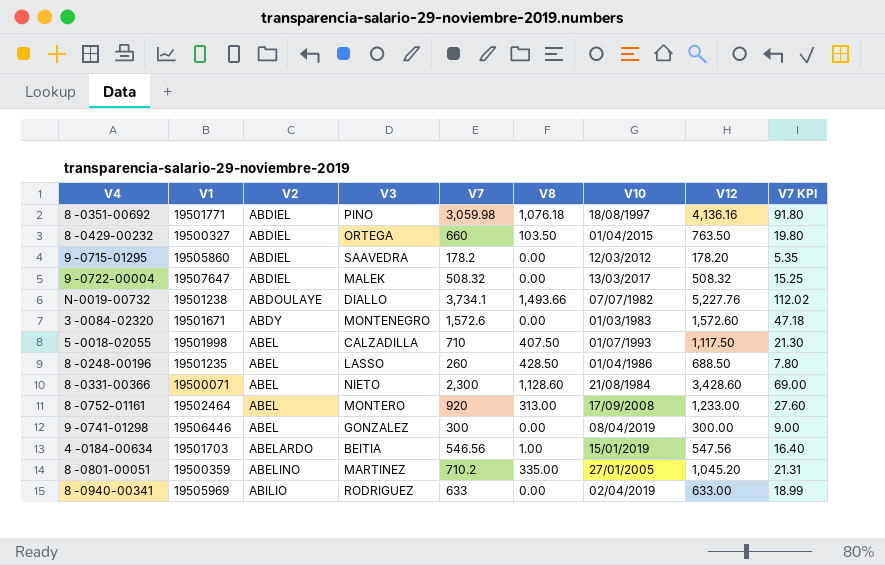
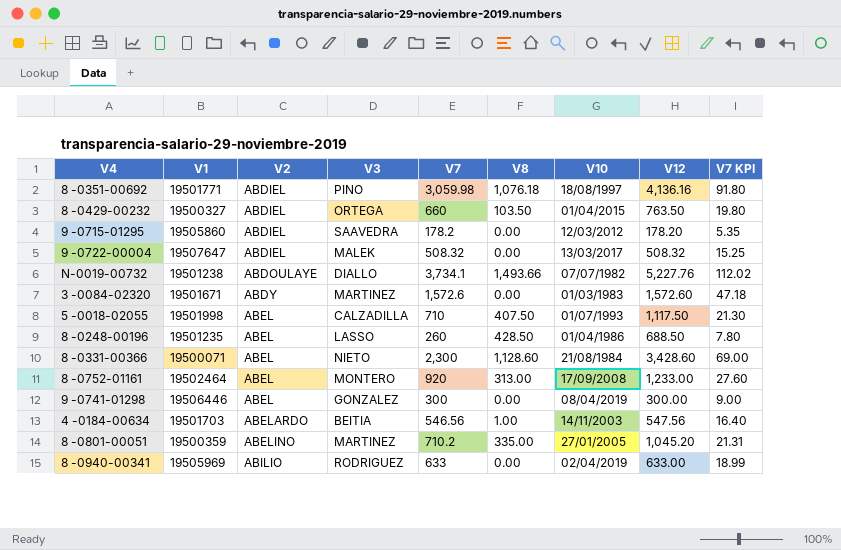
3 -0084-02320 | V3: MONTENEGRO -> MARTINEZ
4 -0184-00634 | V10: 15/01/2019 -> 14/11/2003

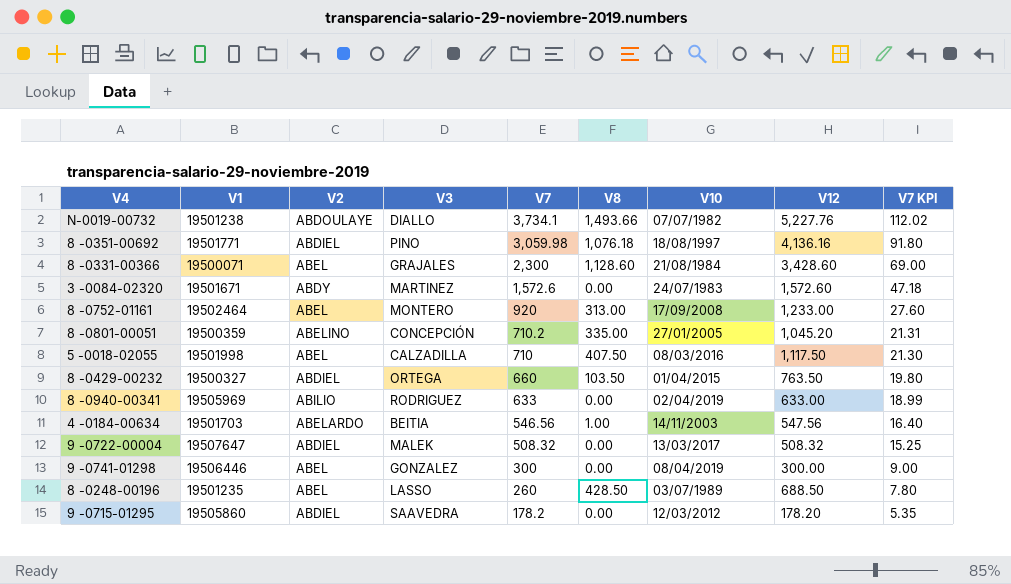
row order: V2 ascending -> V7 descending
8 -0331-00366 | V3: NIETO -> GRAJALES
3 -0084-02320 | V10: 01/03/1983 -> 24/07/1983
8 -0801-00051 | V3: MARTINEZ -> CONCEPCIÓN
5 -0018-02055 | V10: 01/07/1993 -> 08/03/2016
8 -0248-00196 | V10: 01/04/1986 -> 03/07/1989

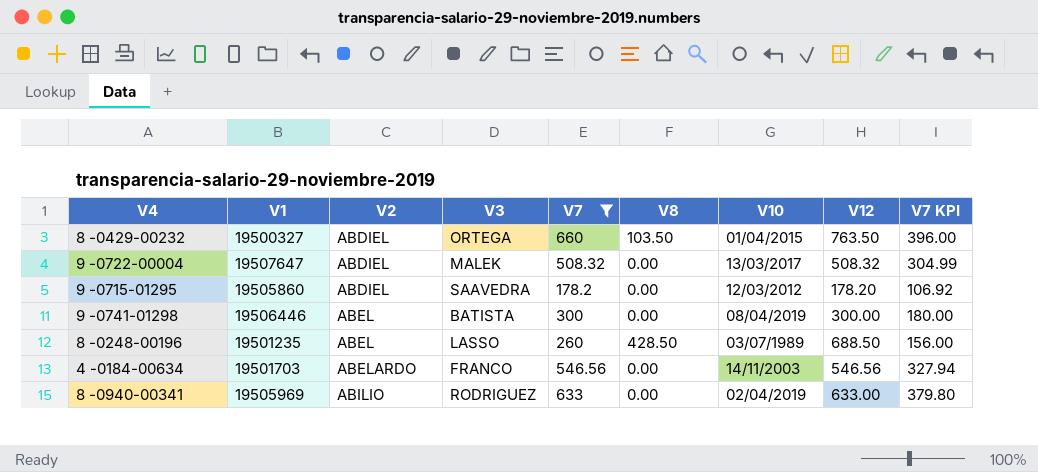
filter: none -> V7 <= 660
row order: V7 descending -> V2 ascending
column V7 KPI | formula: [V7] * 0.03 -> [V7] * 0.6
9 -0741-01298 | V3: GONZALEZ -> BATISTA
4 -0184-00634 | V3: BEITIA -> FRANCO
4 -0184-00634 | V8: 1.00 -> 0.00
4 -0184-00634 | V12: 547.56 -> 546.56

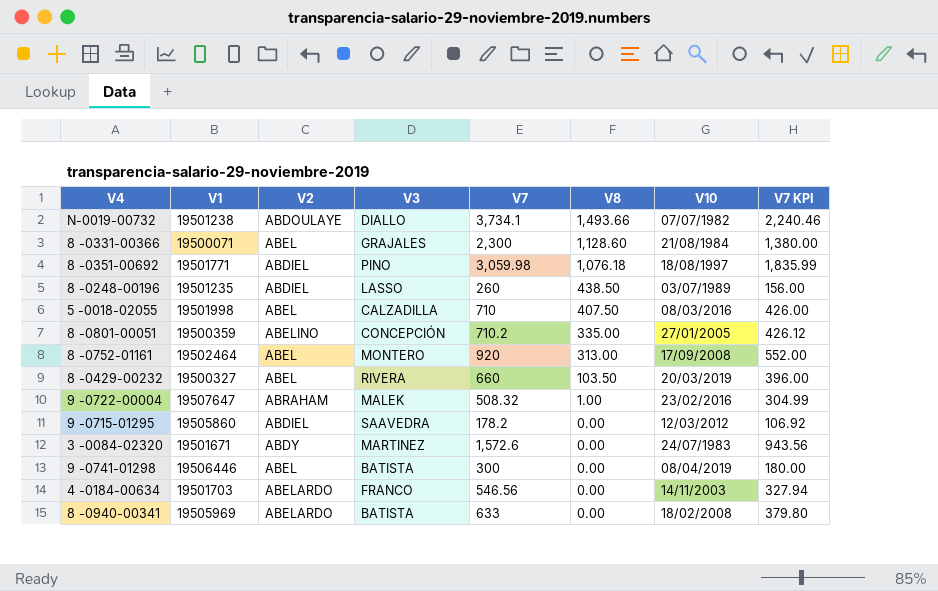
filter: V7 <= 660 -> none
row order: V2 ascending -> V8 descending
column V12 | formula: [V7] + [V8] -> none
8 -0248-00196 | V2: ABEL -> ABDIEL
8 -0248-00196 | V8: 428.50 -> 438.50
8 -0429-00232 | V2: ABDIEL -> ABEL
8 -0429-00232 | V3: ORTEGA -> RIVERA
8 -0429-00232 | V10: 01/04/2015 -> 20/03/2019
9 -0722-00004 | V2: ABDIEL -> ABRAHAM
9 -0722-00004 | V8: 0.00 -> 1.00
9 -0722-00004 | V10: 13/03/2017 -> 23/02/2016
8 -0940-00341 | V2: ABILIO -> ABELARDO
8 -0940-00341 | V3: RODRIGUEZ -> BATISTA
8 -0940-00341 | V10: 02/04/2019 -> 18/02/2008

